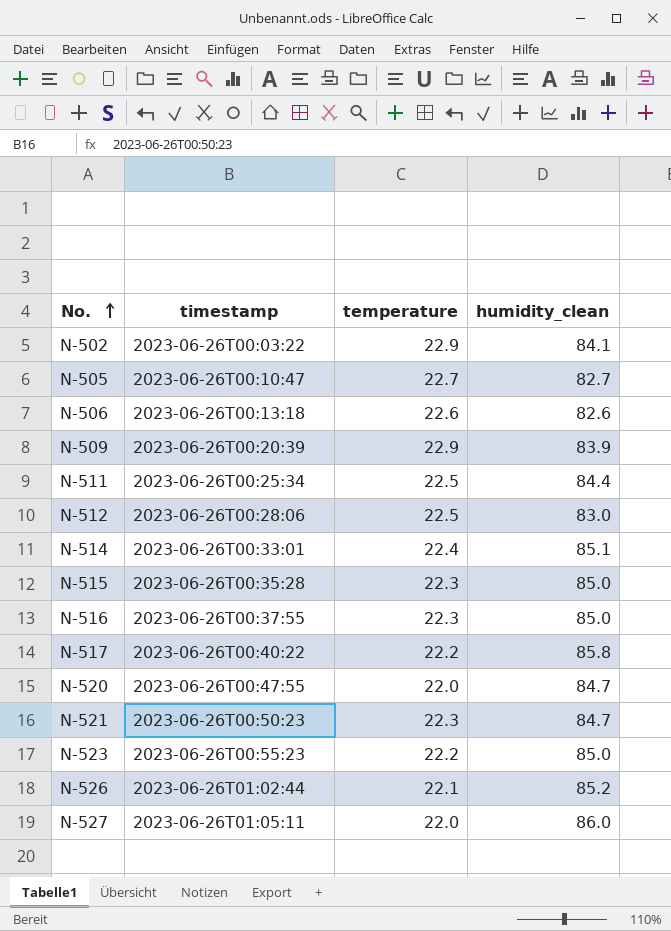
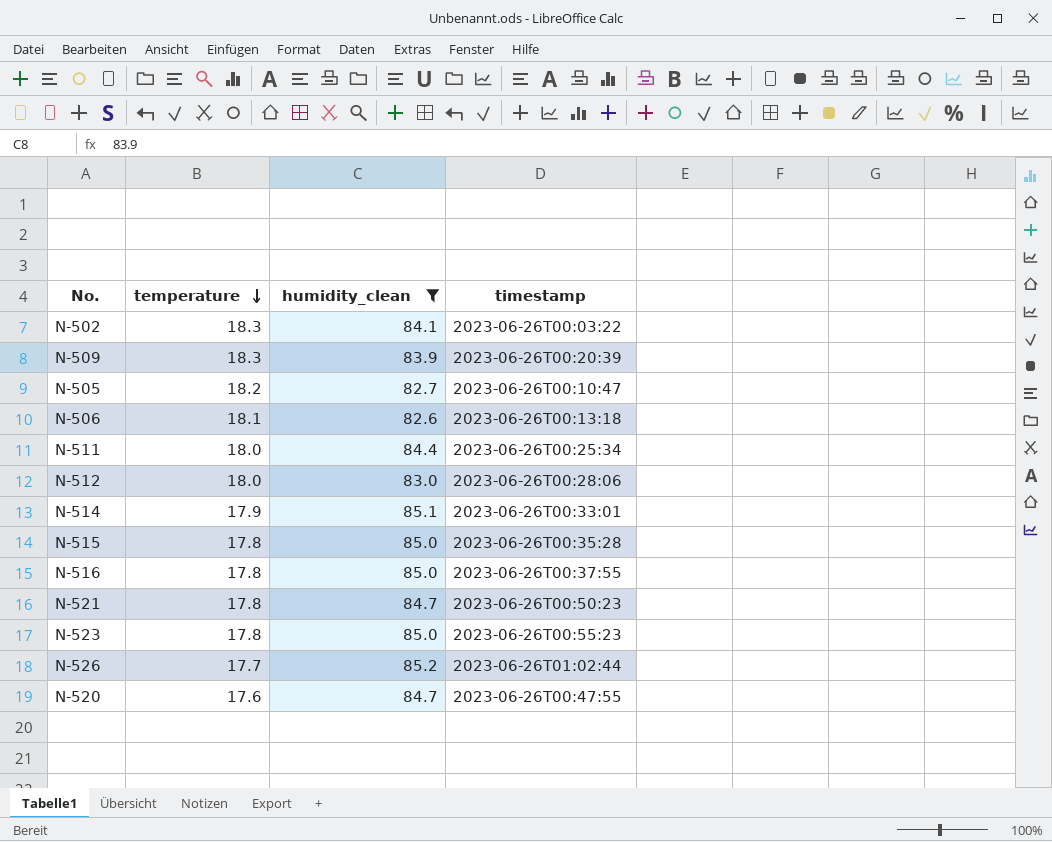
filter: none -> humidity_clean <= 85.2
row order: No. ascending -> temperature descending
column timestamp | position: 2 -> 4
N-502 | temperature: 22.9 -> 18.3
N-509 | temperature: 22.9 -> 18.3
N-505 | temperature: 22.7 -> 18.2
N-506 | temperature: 22.6 -> 18.1
N-511 | temperature: 22.5 -> 18.0
N-512 | temperature: 22.5 -> 18.0
N-514 | temperature: 22.4 -> 17.9
N-515 | temperature: 22.3 -> 17.8
N-516 | temperature: 22.3 -> 17.8
N-521 | temperature: 22.3 -> 17.8
N-523 | temperature: 22.2 -> 17.8
N-526 | temperature: 22.1 -> 17.7
N-520 | temperature: 22.0 -> 17.6

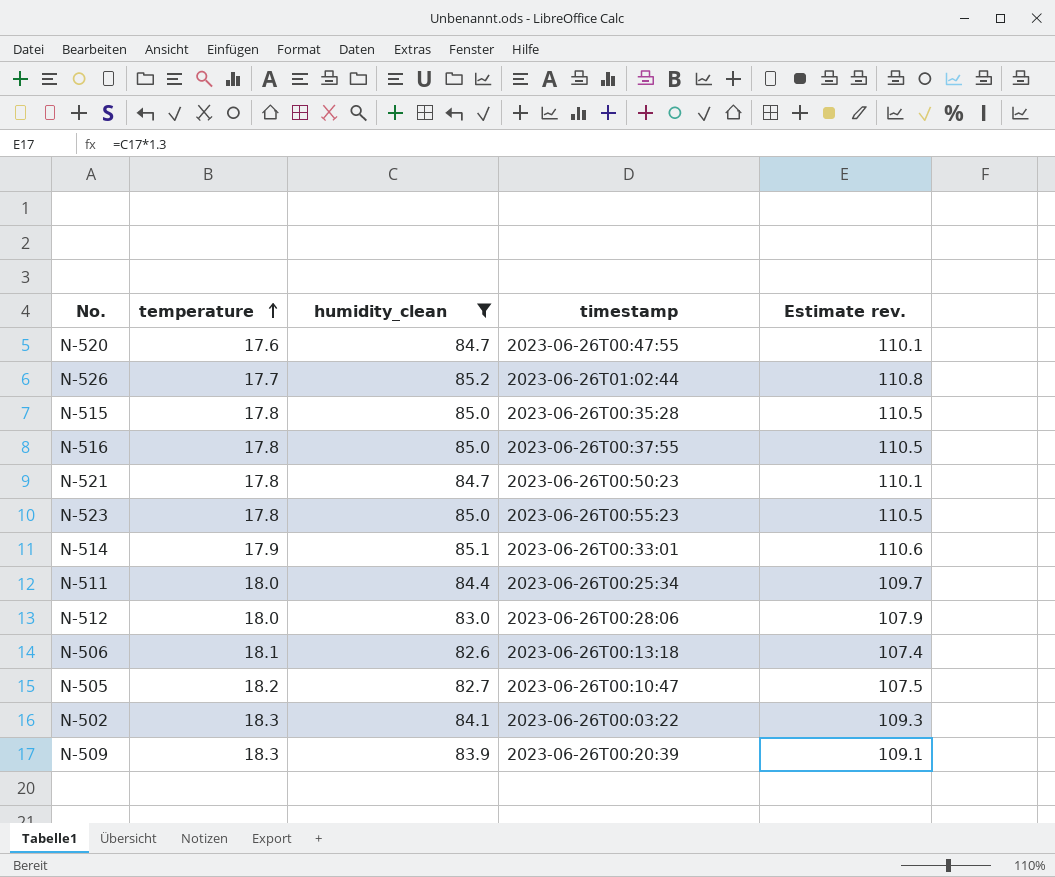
row order: temperature descending -> temperature ascending
column Estimate rev. | formula: none -> [humidity_clean] * 1.3

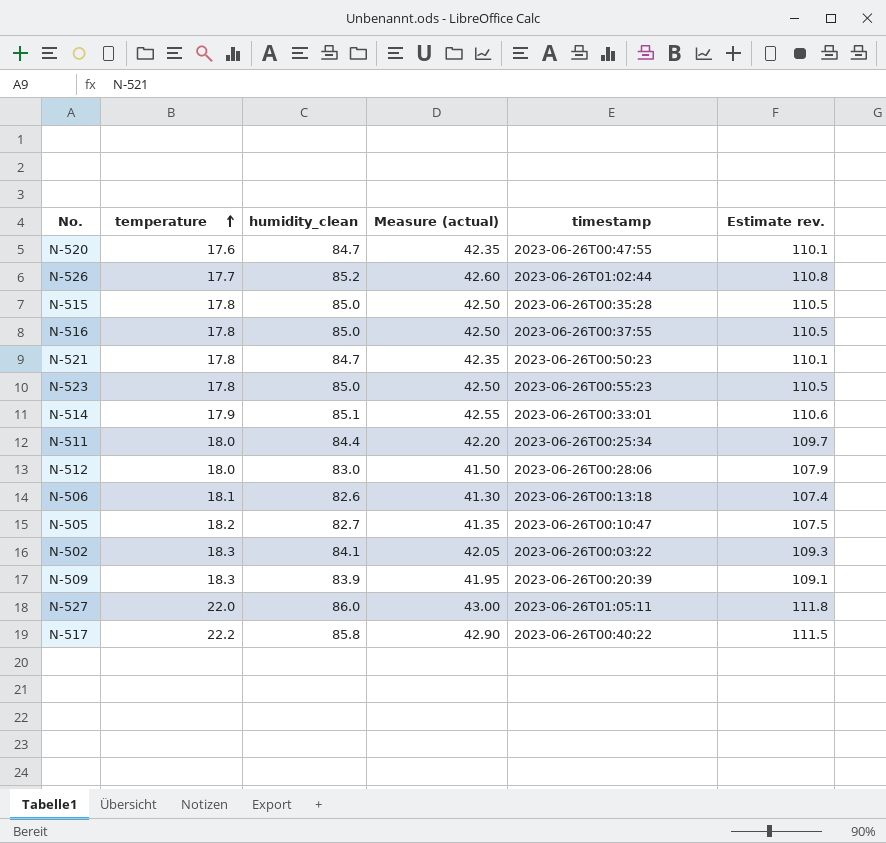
filter: humidity_clean <= 85.2 -> none
column Measure (actual) | formula: none -> [humidity_clean] * 0.5

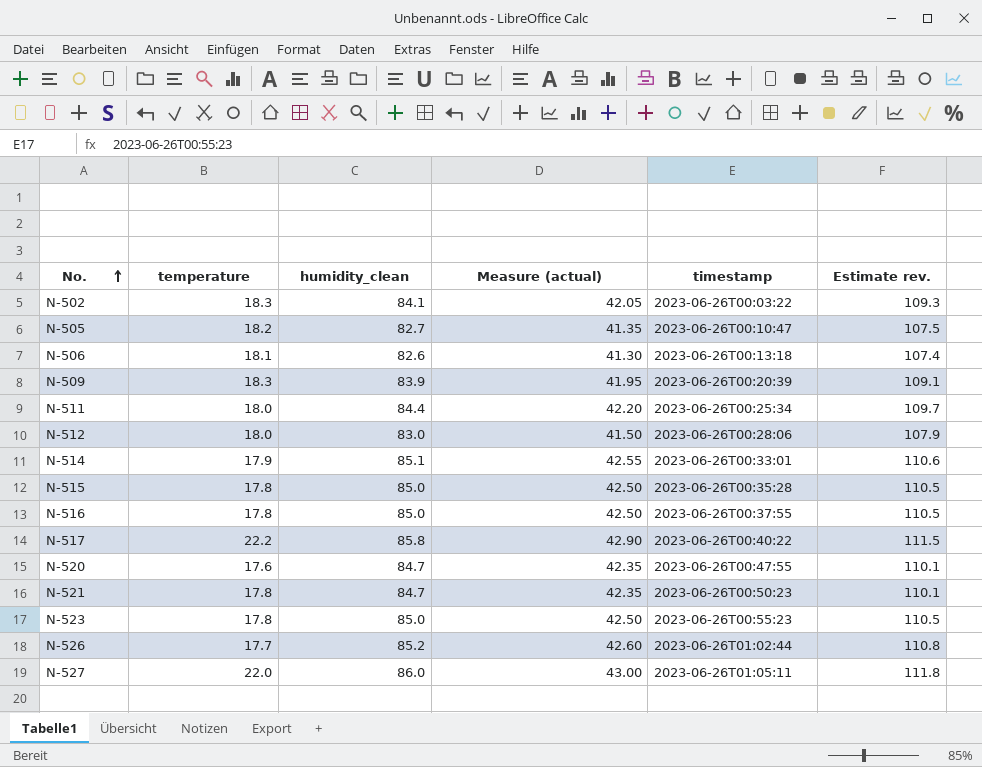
row order: temperature ascending -> No. ascending

